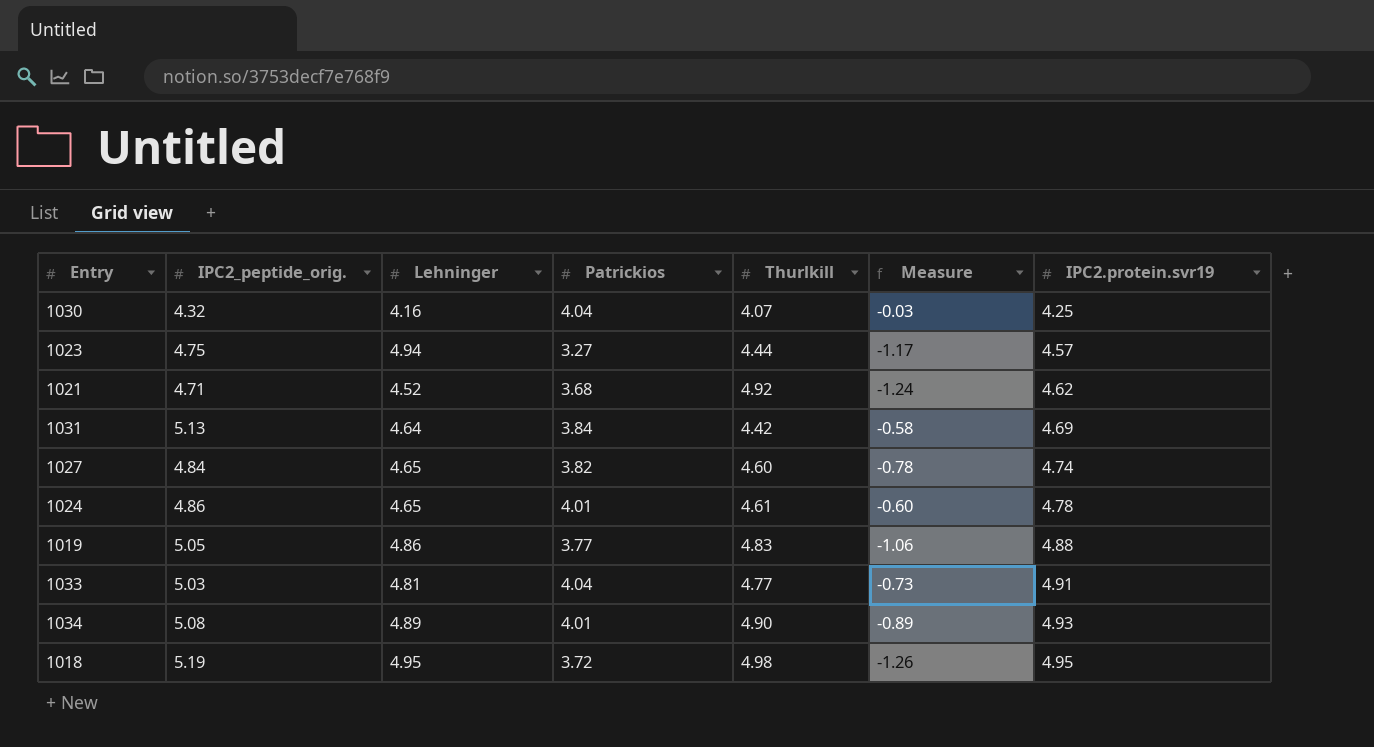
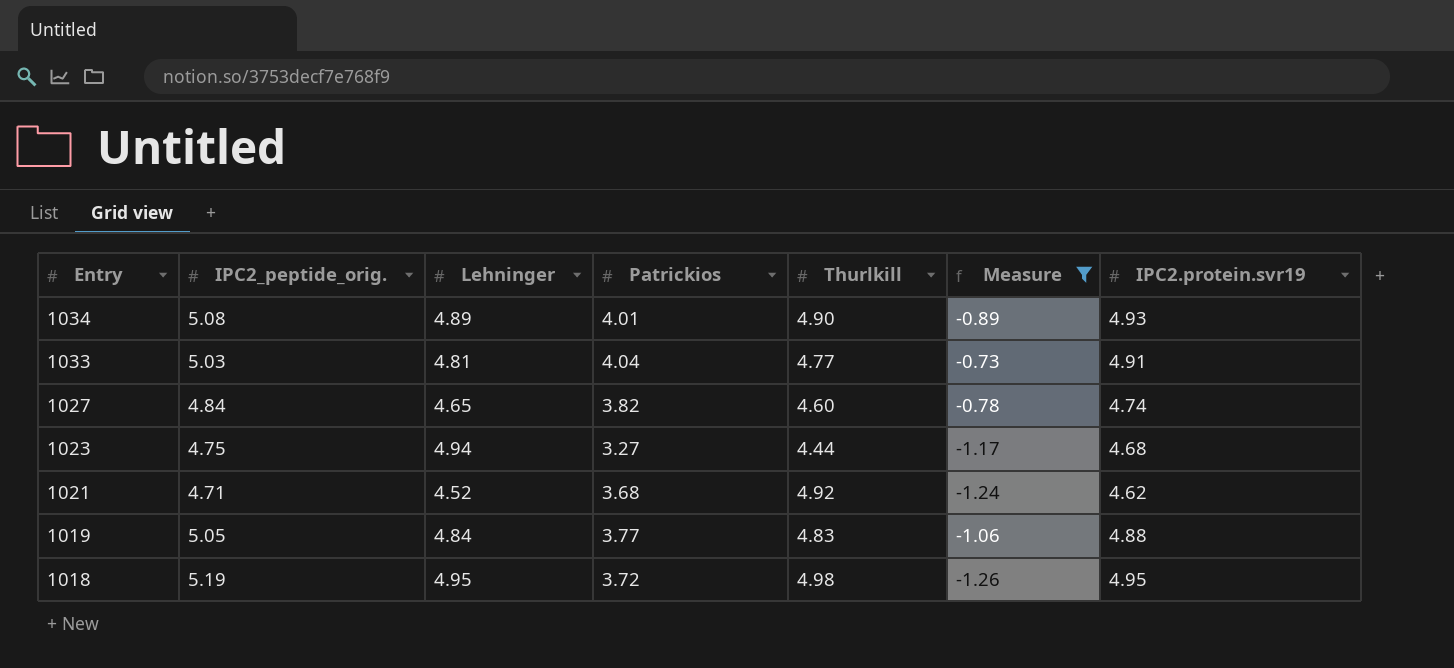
filter: none -> Measure <= -0.73
row order: IPC2.protein.svr19 ascending -> Entry descending
1023 | IPC2.protein.svr19: 4.57 -> 4.68
1019 | Lehninger: 4.86 -> 4.84

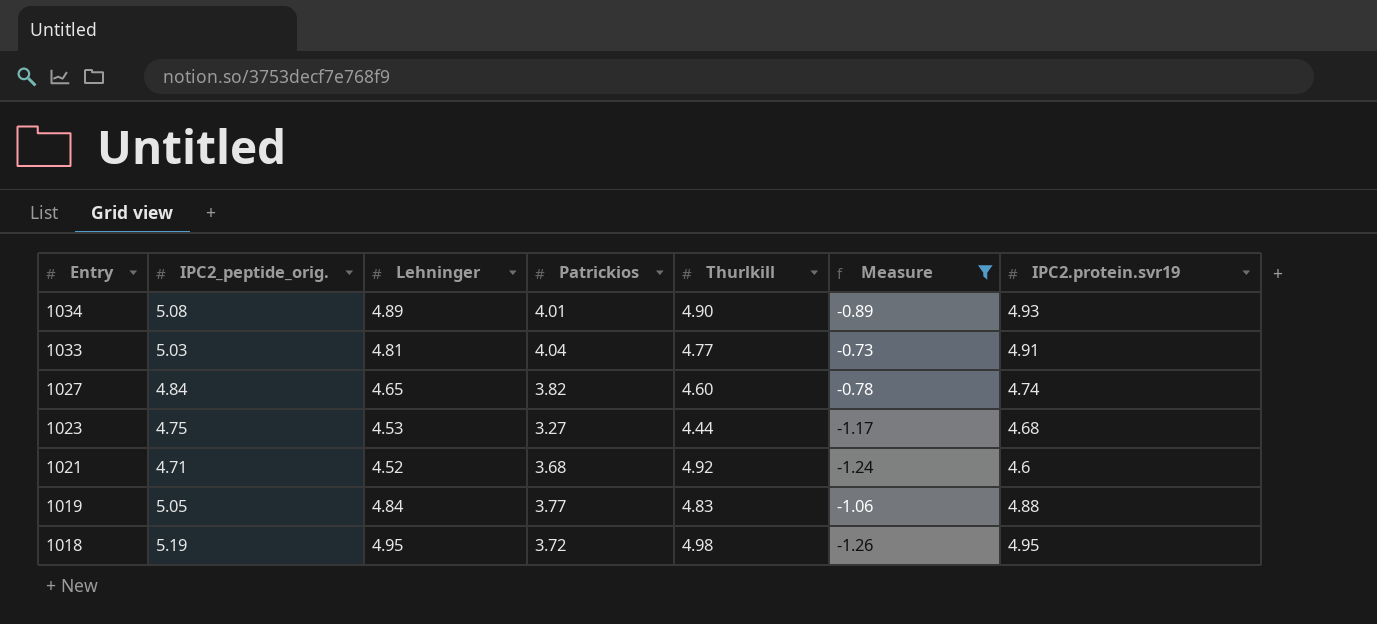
1023 | Lehninger: 4.94 -> 4.53
1021 | IPC2.protein.svr19: 4.62 -> 4.6

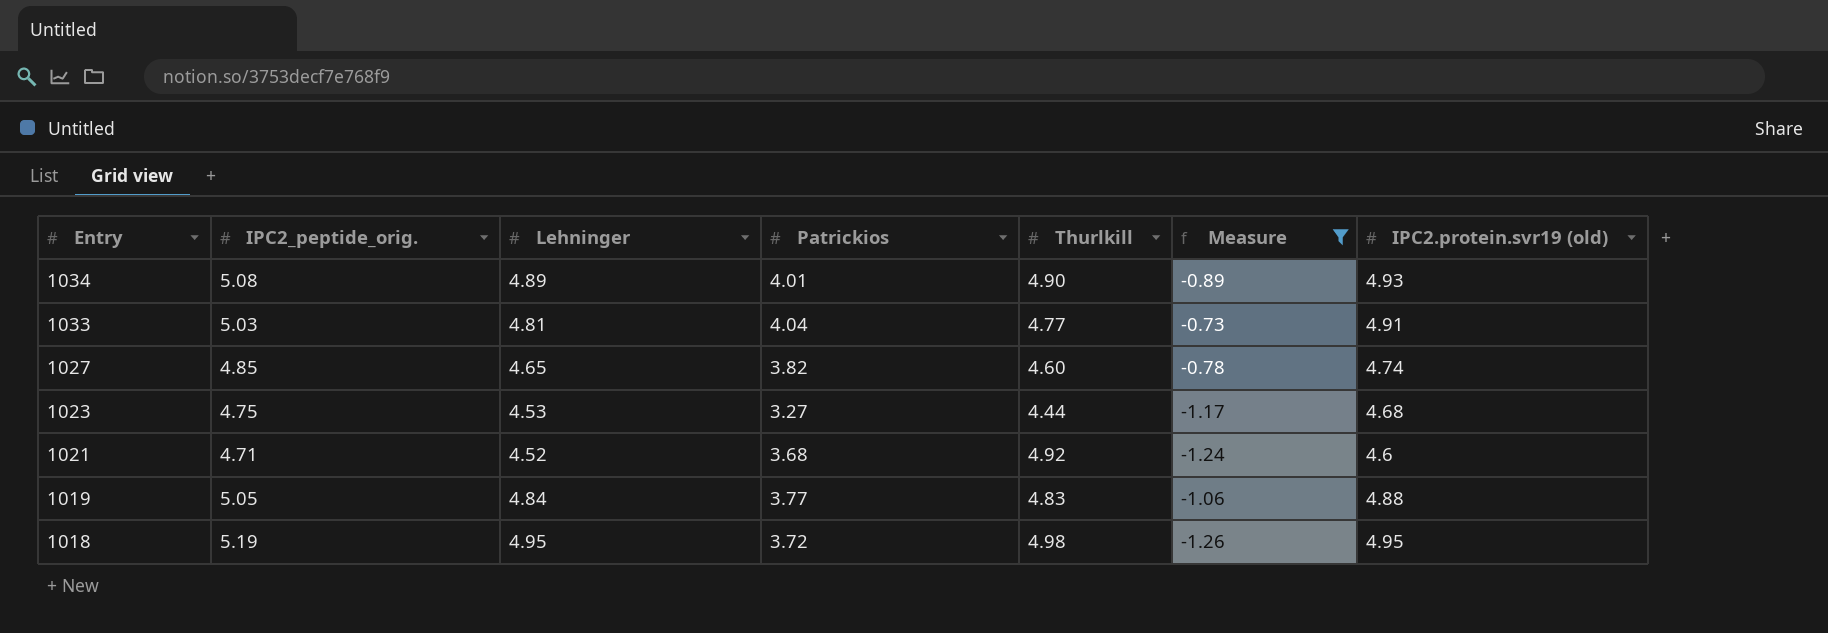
column name: IPC2.protein.svr19 -> IPC2.protein.svr19 (old)
1027 | IPC2_peptide_orig.: 4.84 -> 4.85

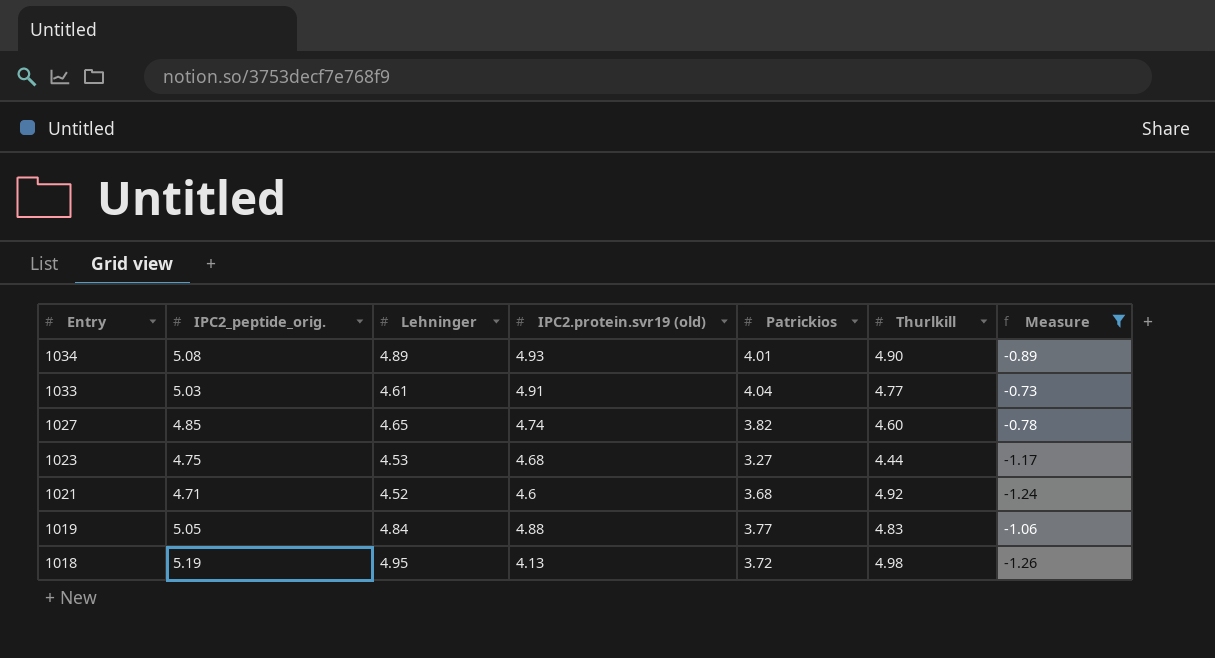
column IPC2.protein.svr19 (old) | position: 7 -> 4
1033 | Lehninger: 4.81 -> 4.61
1018 | IPC2.protein.svr19 (old): 4.95 -> 4.13

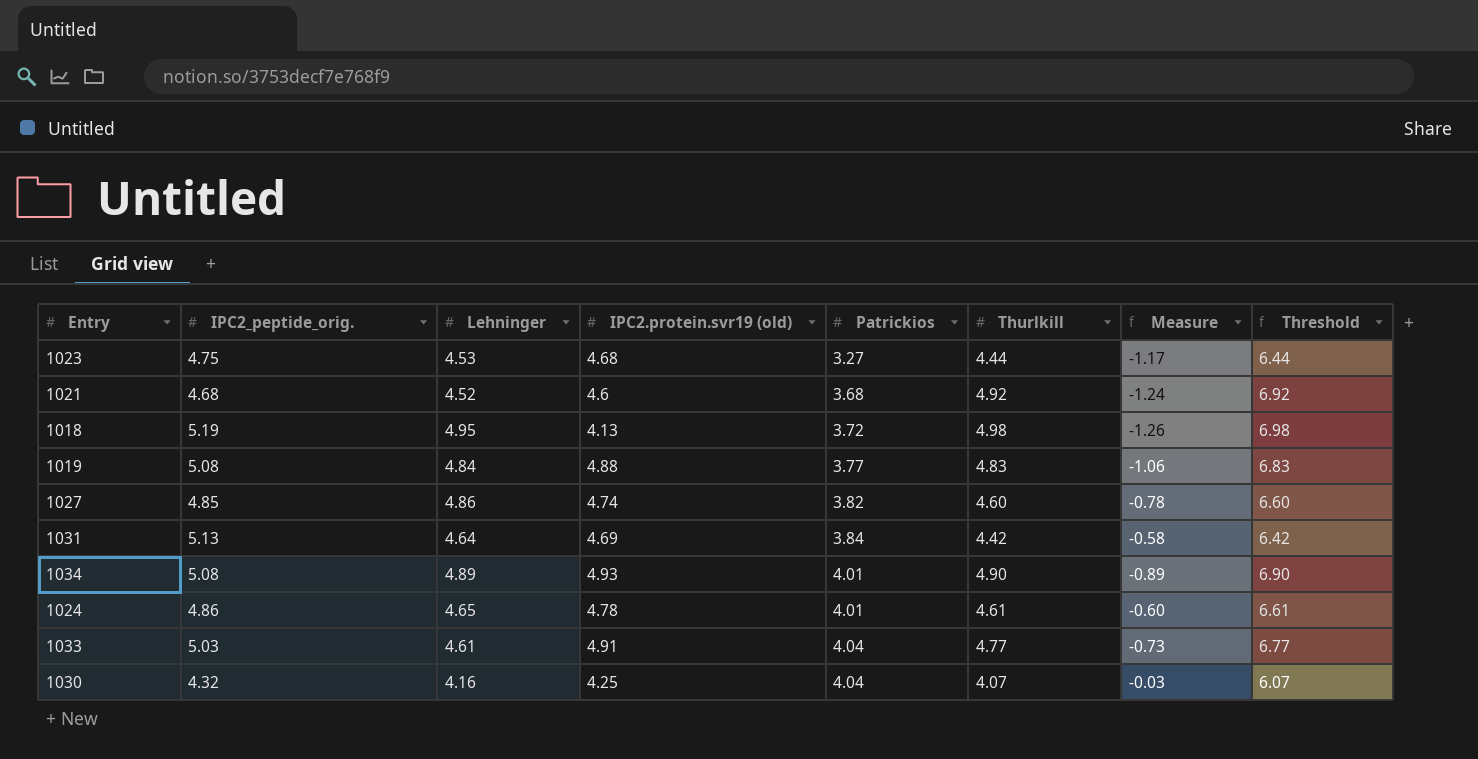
filter: Measure <= -0.73 -> none
row order: Entry descending -> Patrickios ascending
column Threshold | formula: none -> [Thurlkill] + 2
1021 | IPC2_peptide_orig.: 4.71 -> 4.68
1019 | IPC2_peptide_orig.: 5.05 -> 5.08
1027 | Lehninger: 4.65 -> 4.86

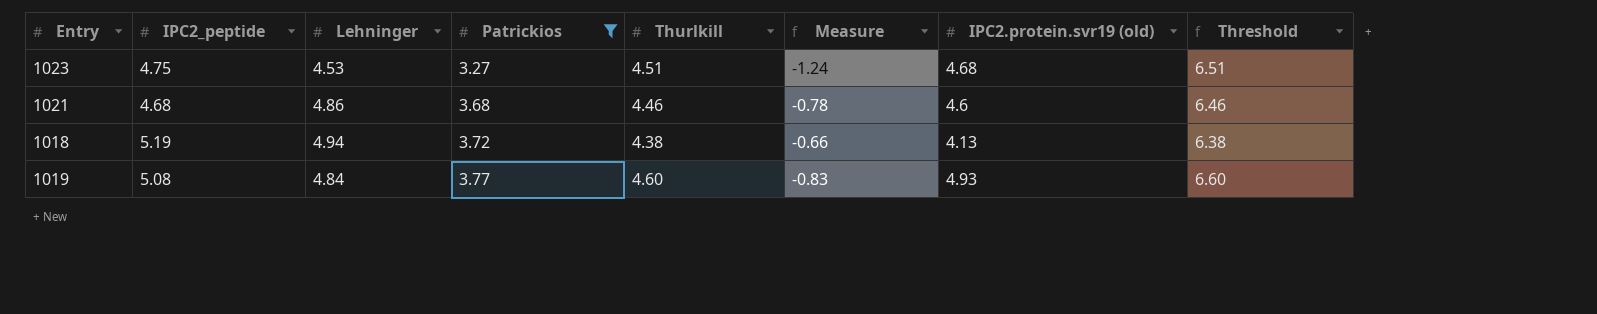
filter: none -> Patrickios <= 3.77
column name: IPC2_peptide_orig. -> IPC2_peptide
column IPC2.protein.svr19 (old) | position: 4 -> 7
1023 | Thurlkill: 4.44 -> 4.51
1023 | Measure: -1.17 -> -1.24
1023 | Threshold: 6.44 -> 6.51
1021 | Lehninger: 4.52 -> 4.86
1021 | Thurlkill: 4.92 -> 4.46
1021 | Measure: -1.24 -> -0.78
1021 | Threshold: 6.92 -> 6.46
1018 | Lehninger: 4.95 -> 4.94
1018 | Thurlkill: 4.98 -> 4.38
1018 | Measure: -1.26 -> -0.66
1018 | Threshold: 6.98 -> 6.38
1019 | Thurlkill: 4.83 -> 4.60
1019 | Measure: -1.06 -> -0.83
1019 | IPC2.protein.svr19 (old): 4.88 -> 4.93
1019 | Threshold: 6.83 -> 6.60

